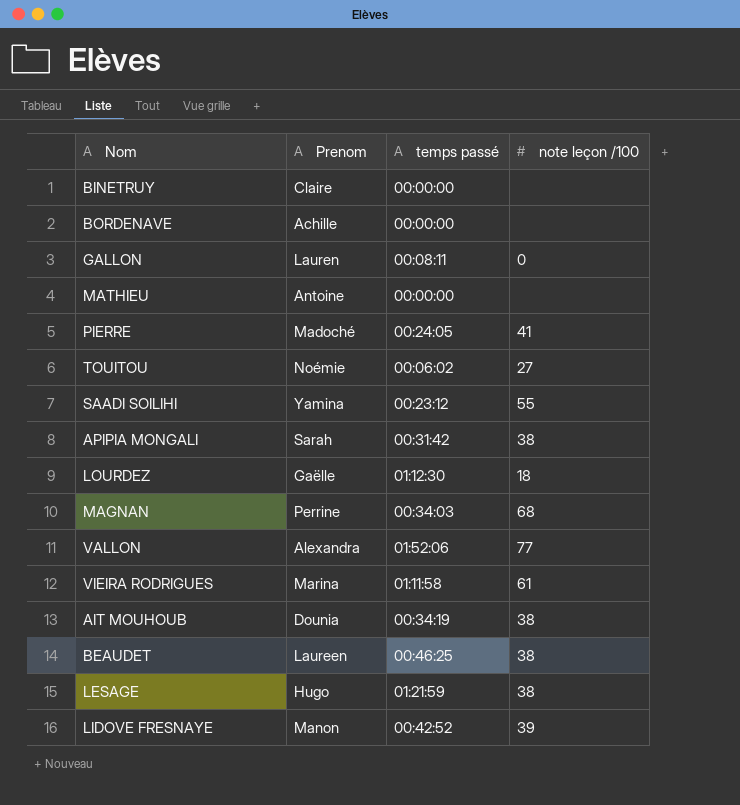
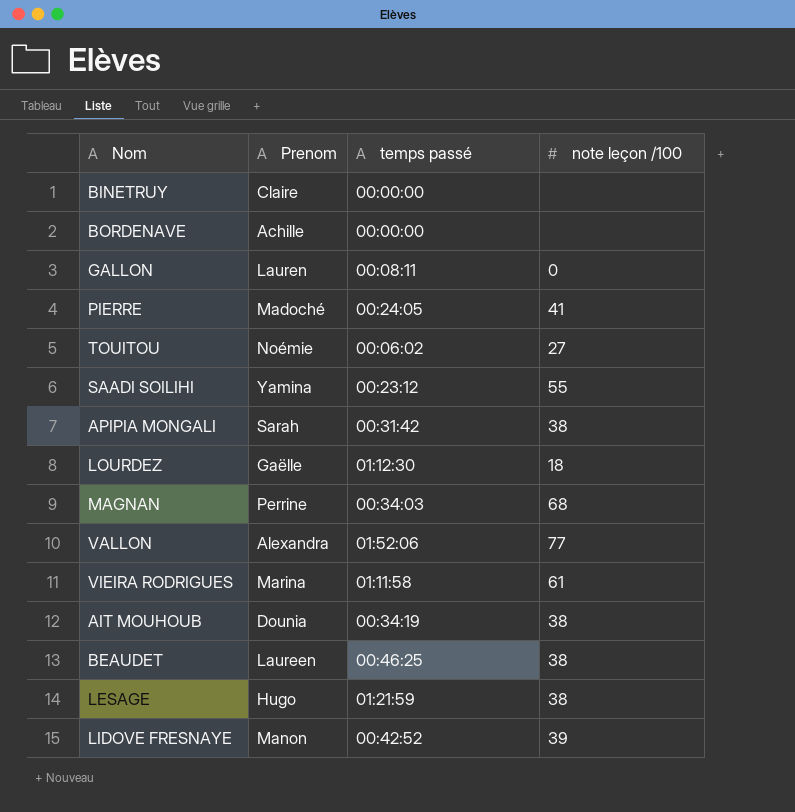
row MATHIEU: Antoine | 00:00:00 | none -> none

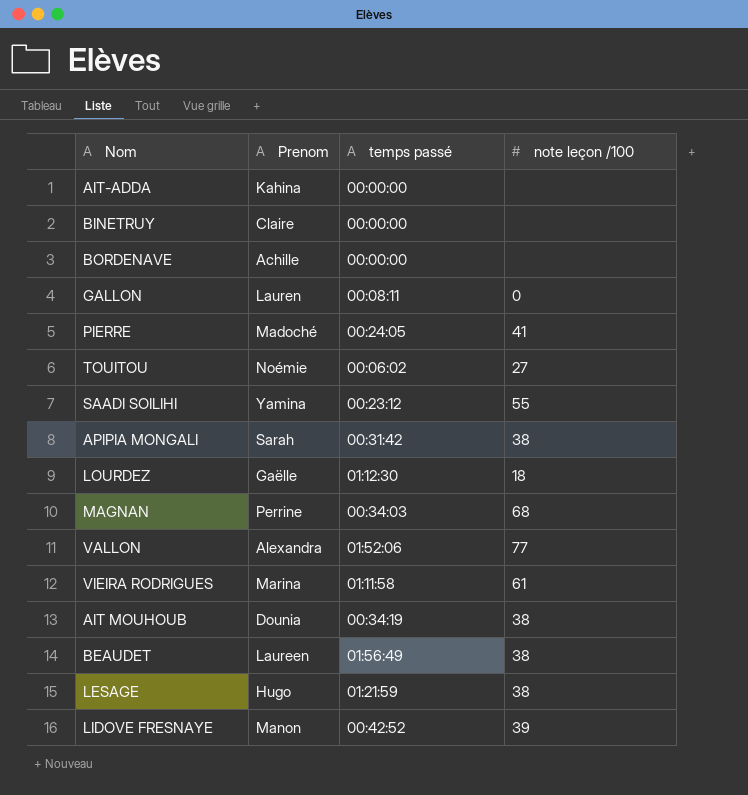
row AIT-ADDA: none -> Kahina | 00:00:00 | none
BEAUDET | temps passé: 00:46:25 -> 01:56:49

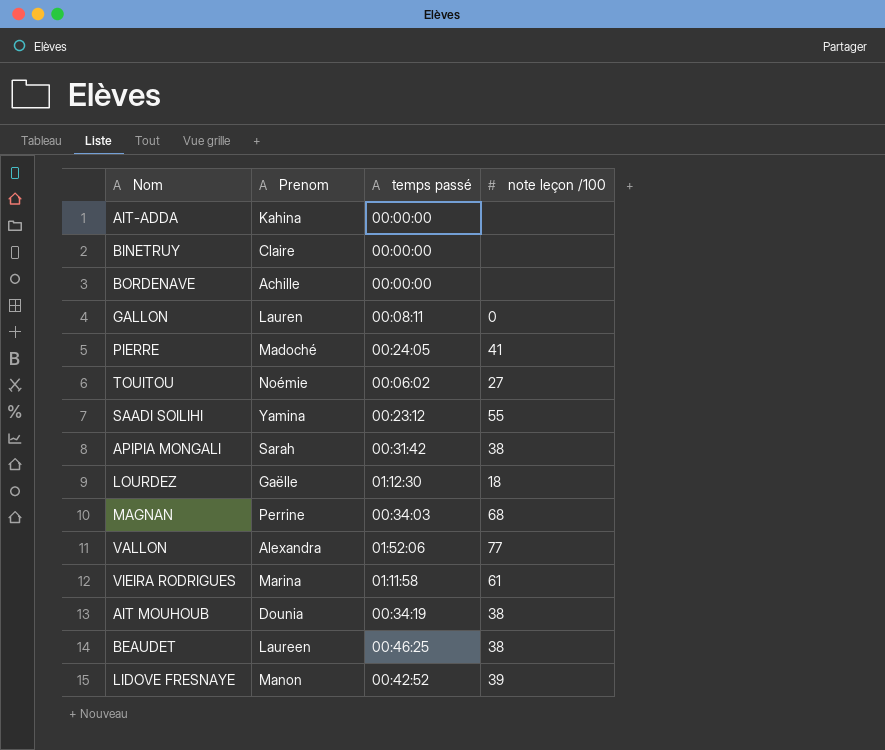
row LESAGE: Hugo | 01:21:59 | 38 -> none
BEAUDET | temps passé: 01:56:49 -> 00:46:25

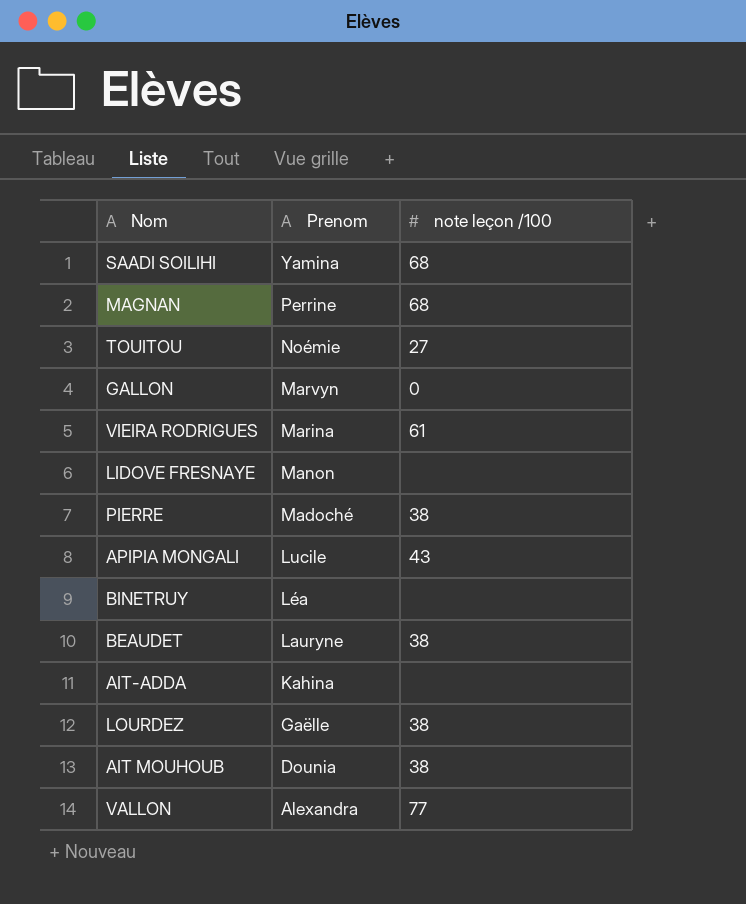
row order: none -> Prenom descending
column temps passé | position: 3 -> none
row BORDENAVE: Achille | 00:00:00 | none -> none
SAADI SOILIHI | note leçon /100: 55 -> 68
GALLON | Prenom: Lauren -> Marvyn
LIDOVE FRESNAYE | note leçon /100: 39 -> none
PIERRE | note leçon /100: 41 -> 38
APIPIA MONGALI | Prenom: Sarah -> Lucile
APIPIA MONGALI | note leçon /100: 38 -> 43
BINETRUY | Prenom: Claire -> Léa
BEAUDET | Prenom: Laureen -> Lauryne
LOURDEZ | note leçon /100: 18 -> 38

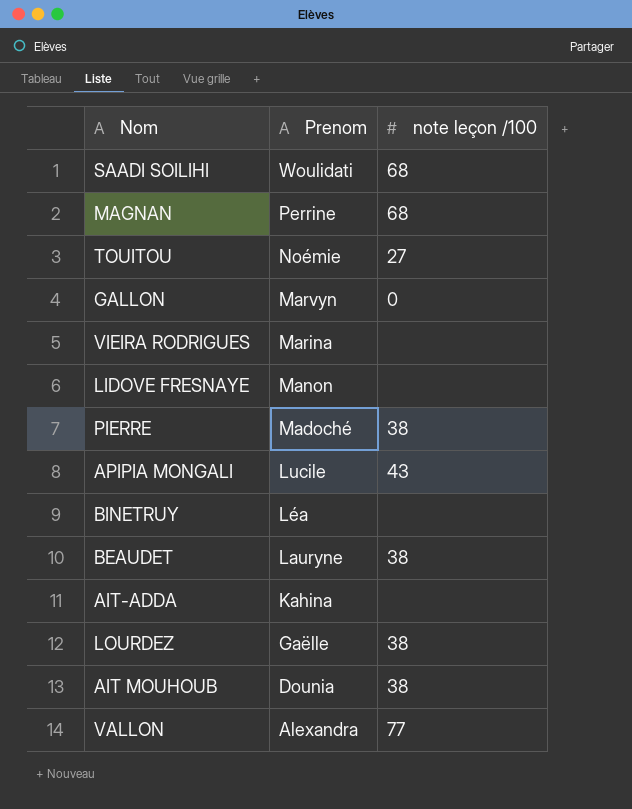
SAADI SOILIHI | Prenom: Yamina -> Woulidati
VIEIRA RODRIGUES | note leçon /100: 61 -> none

